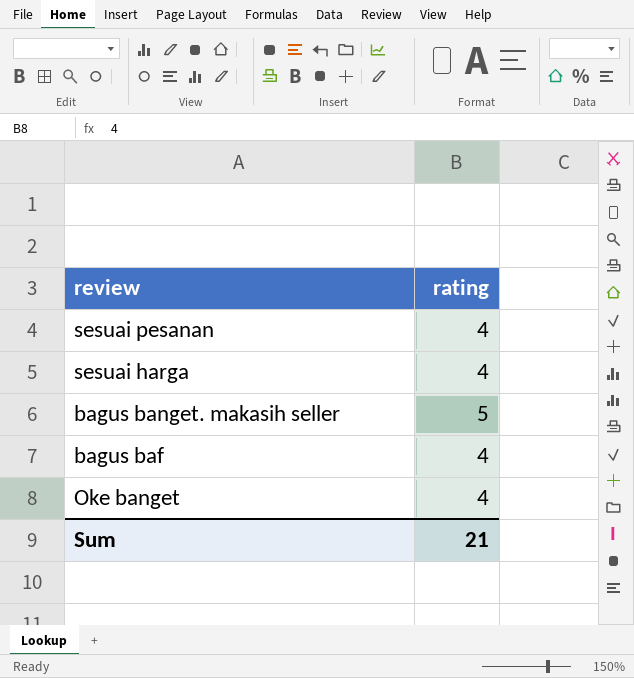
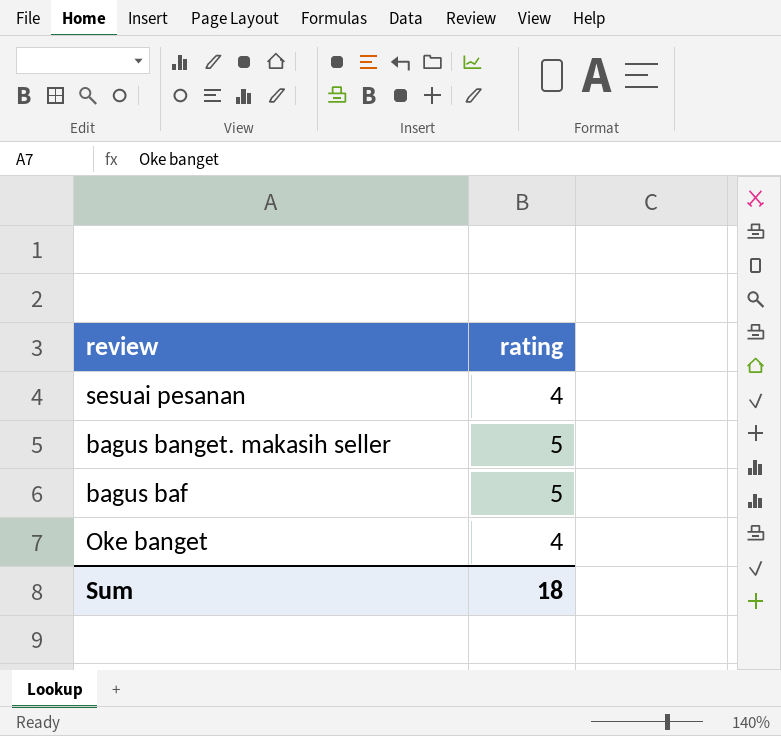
row sesuai harga: 4 -> none
bagus baf | rating: 4 -> 5
Sum | rating: 21 -> 18

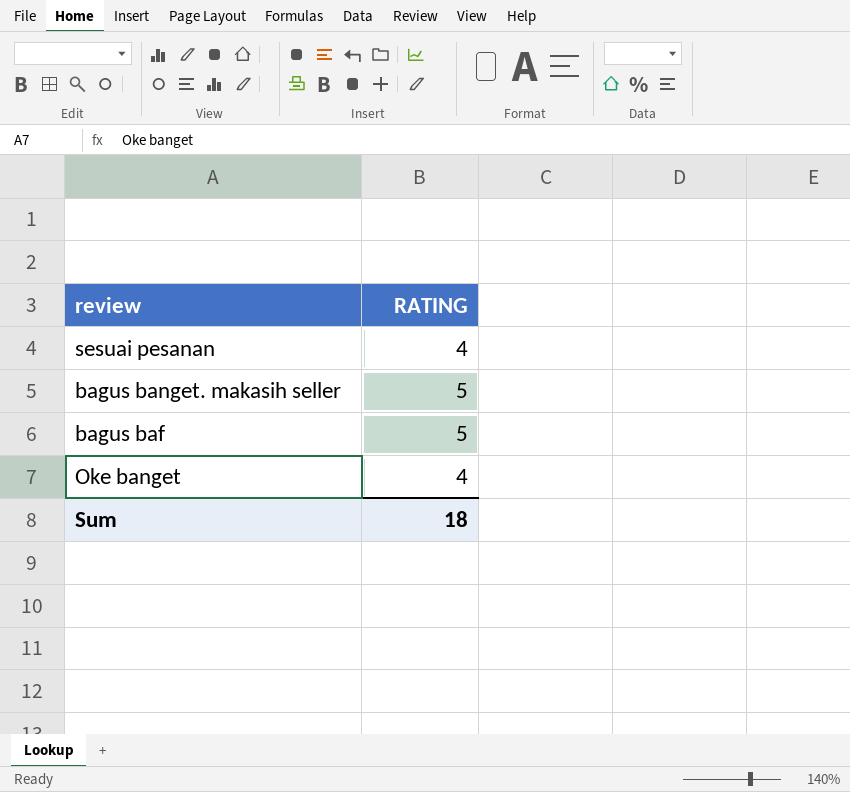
column name: rating -> RATING

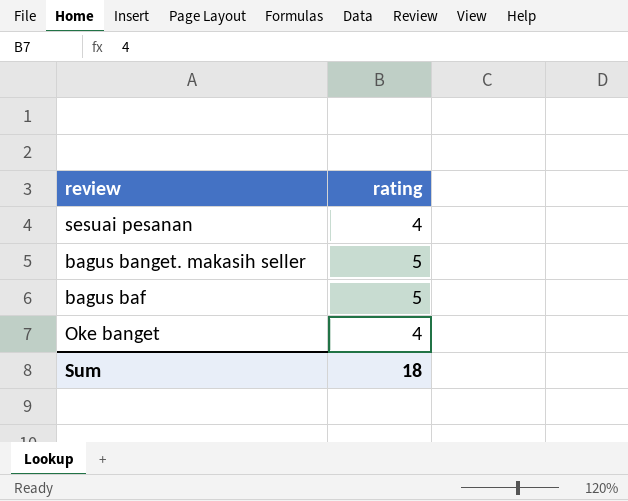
column name: RATING -> rating

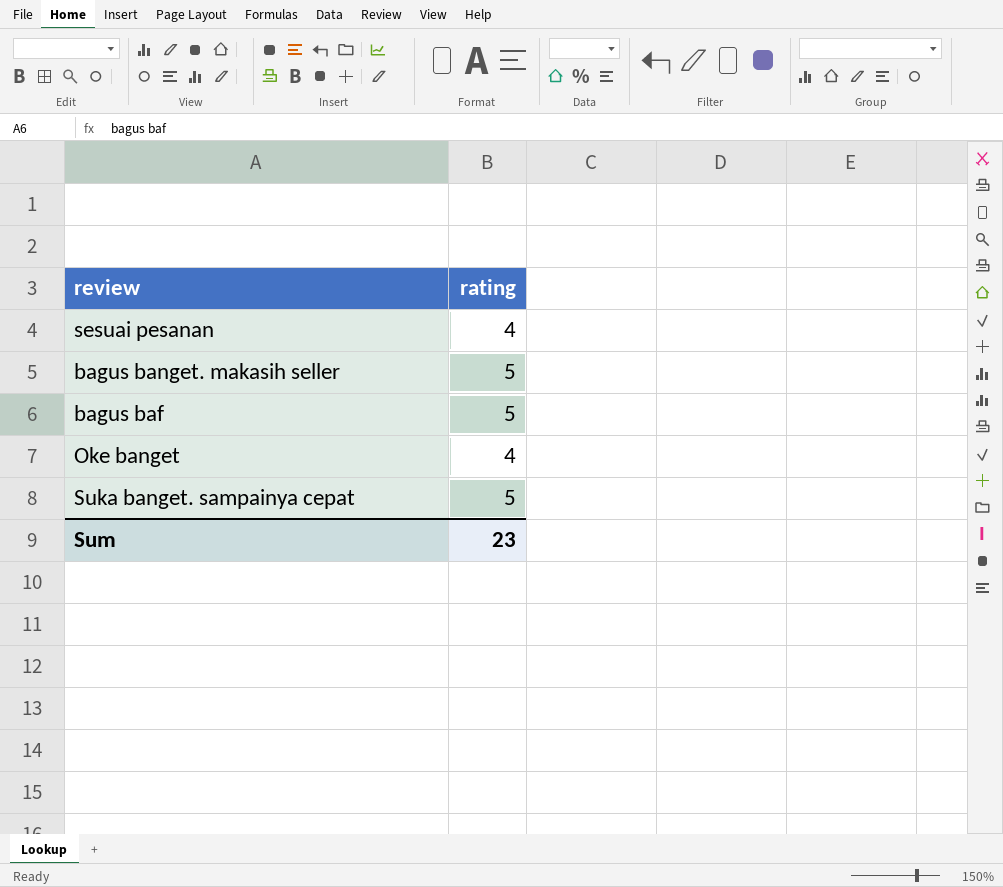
row Suka banget. sampainya cepat: none -> 5
Sum | rating: 18 -> 23

